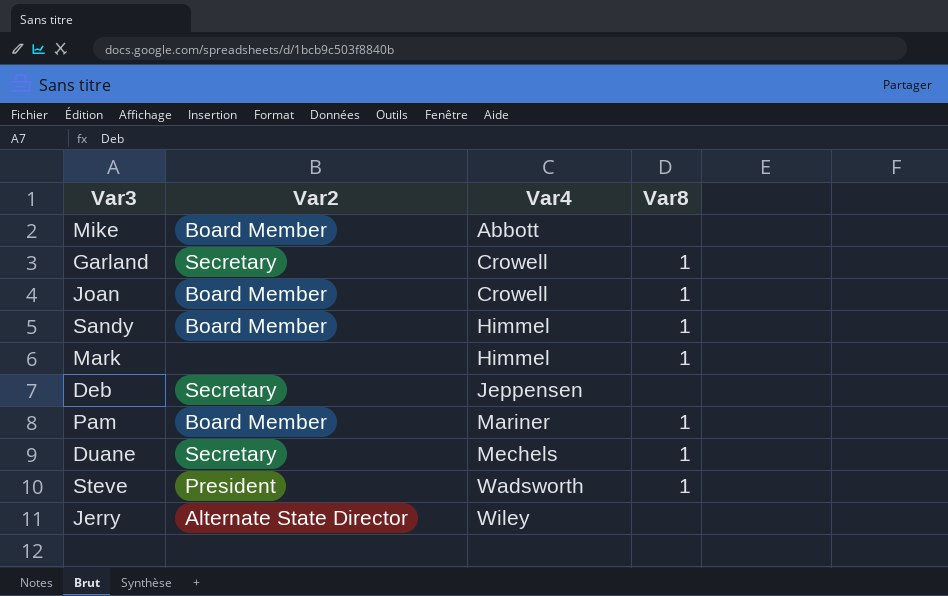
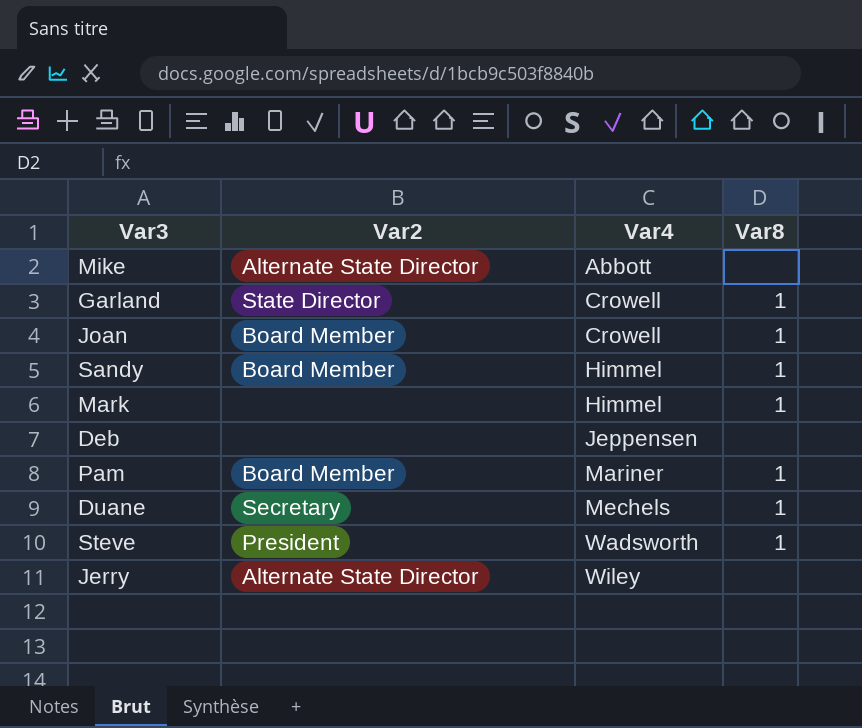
Mike | Var2: Board Member -> Alternate State Director
Garland | Var2: Secretary -> State Director
Deb | Var2: Secretary -> none

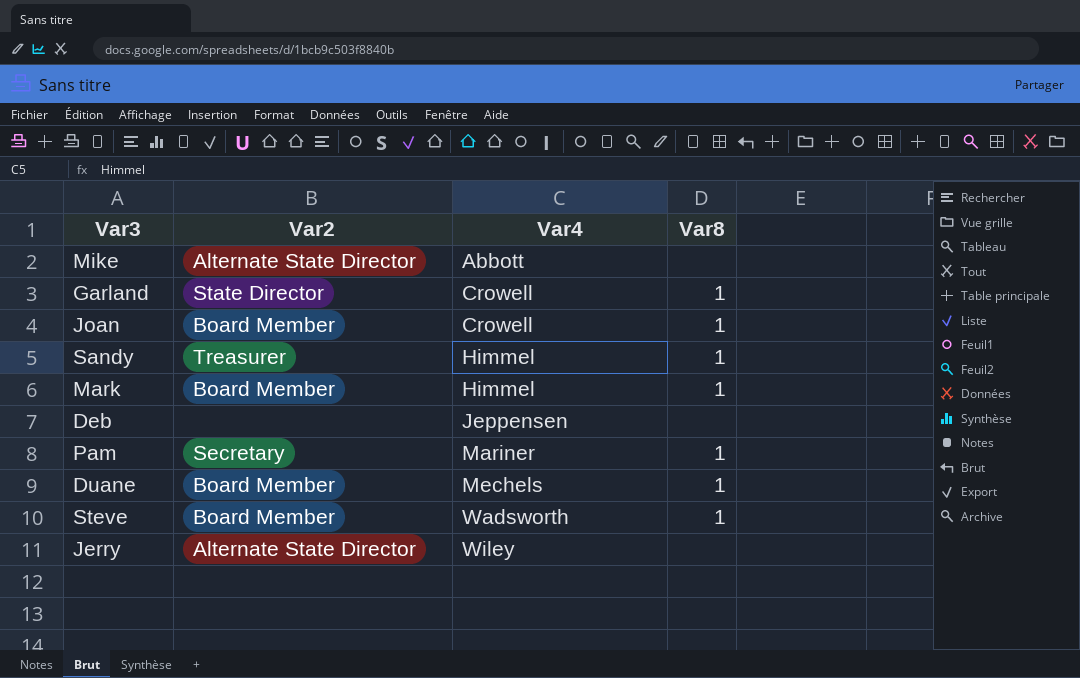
Sandy | Var2: Board Member -> Treasurer
Mark | Var2: none -> Board Member
Pam | Var2: Board Member -> Secretary
Duane | Var2: Secretary -> Board Member
Steve | Var2: President -> Board Member

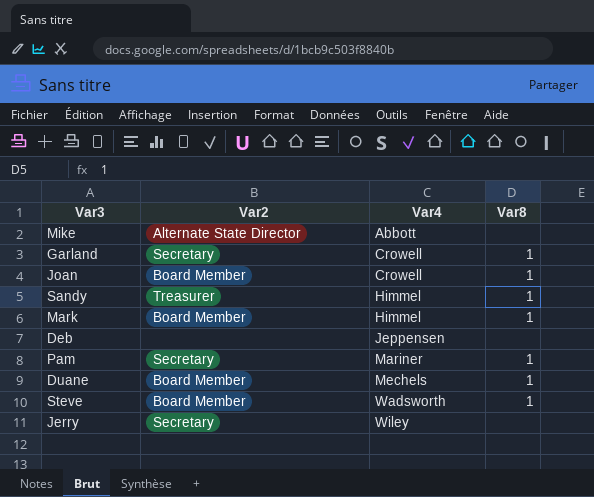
Garland | Var2: State Director -> Secretary
Jerry | Var2: Alternate State Director -> Secretary

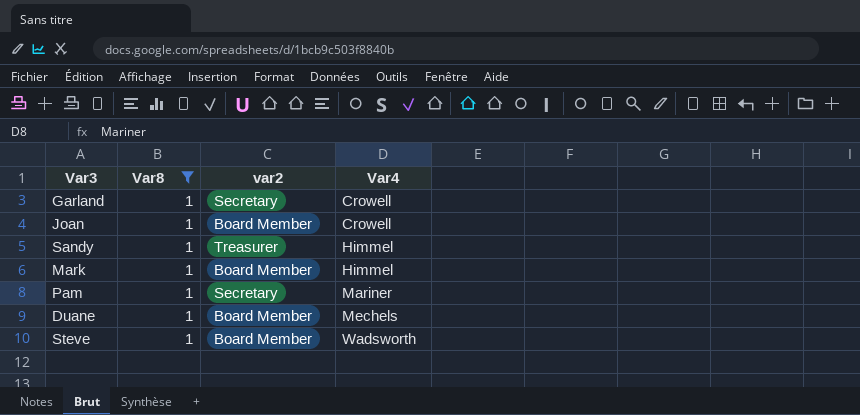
filter: none -> Var8 = 1
column Var8 | position: 4 -> 2
column name: Var2 -> var2

